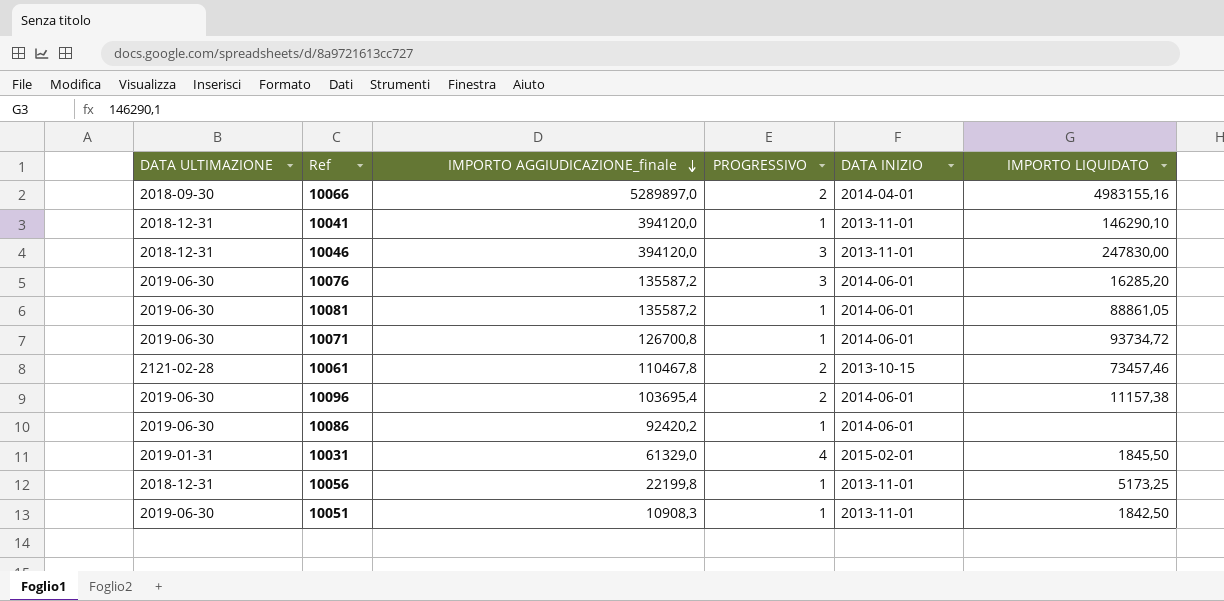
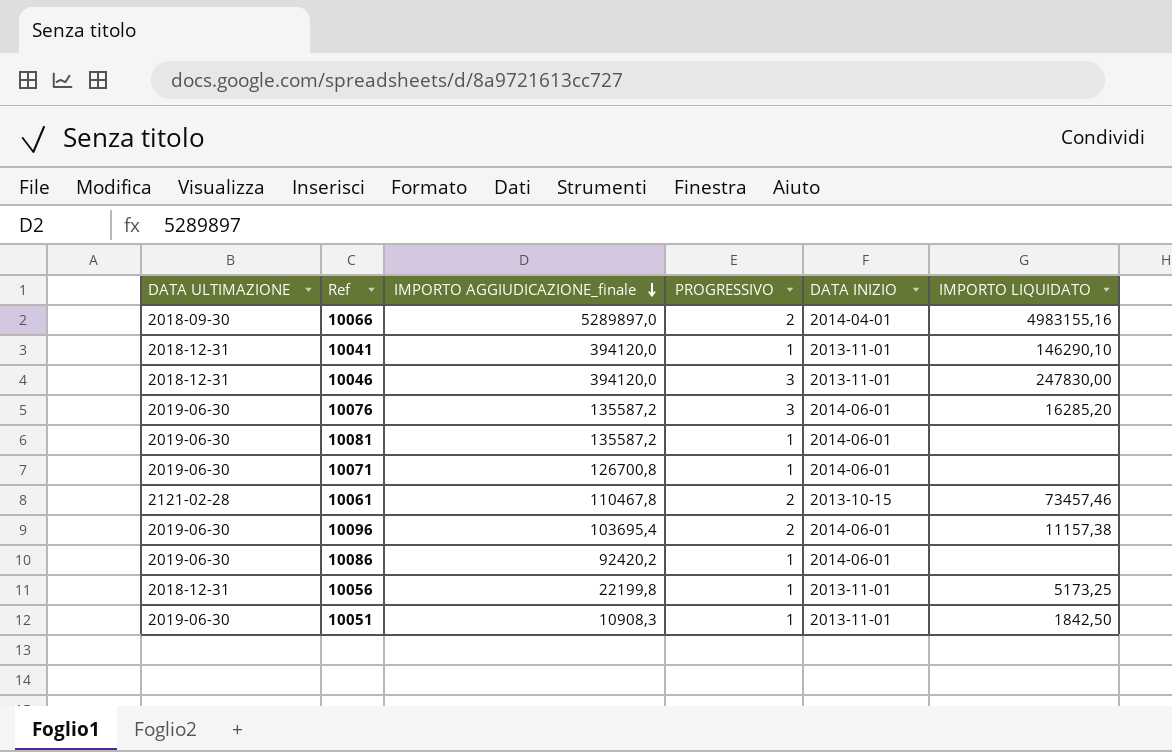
row 10031: 2019-01-31 | 61329,0 | 4 | 2015-02-01 | 1845,50 -> none
10081 | IMPORTO LIQUIDATO: 88861,05 -> none
10071 | IMPORTO LIQUIDATO: 93734,72 -> none

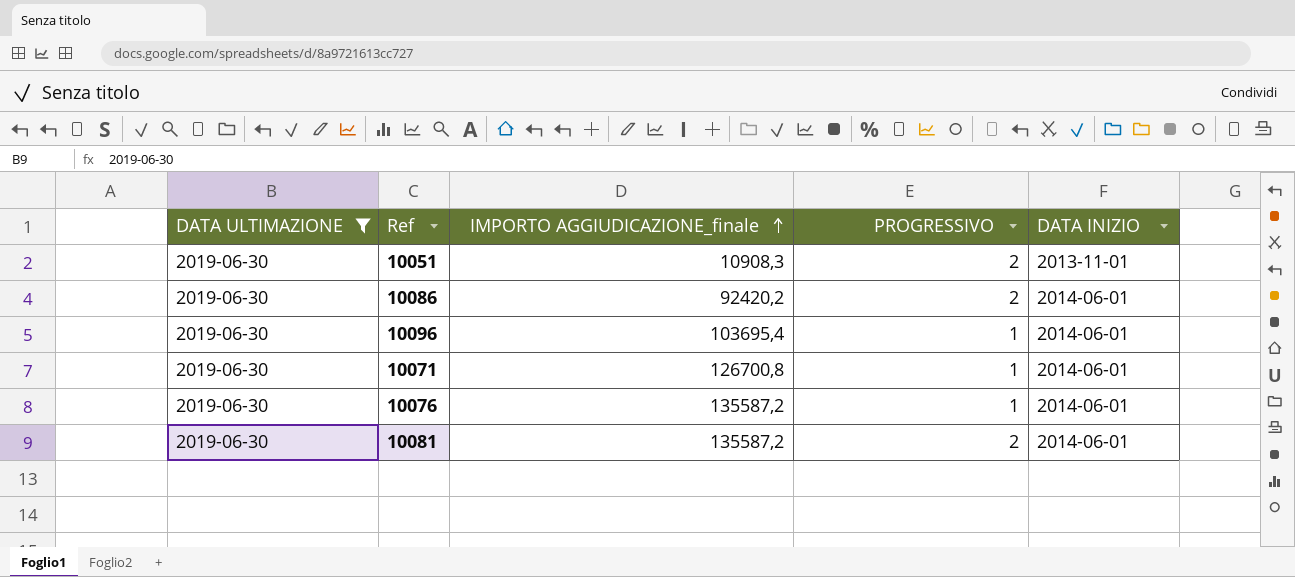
filter: none -> DATA ULTIMAZIONE = 2019-06-30
row order: IMPORTO AGGIUDICAZIONE_finale descending -> IMPORTO AGGIUDICAZIONE_finale ascending
column IMPORTO LIQUIDATO | position: 6 -> none
10051 | PROGRESSIVO: 1 -> 2
10086 | PROGRESSIVO: 1 -> 2
10096 | PROGRESSIVO: 2 -> 1
10076 | PROGRESSIVO: 3 -> 1
10081 | PROGRESSIVO: 1 -> 2

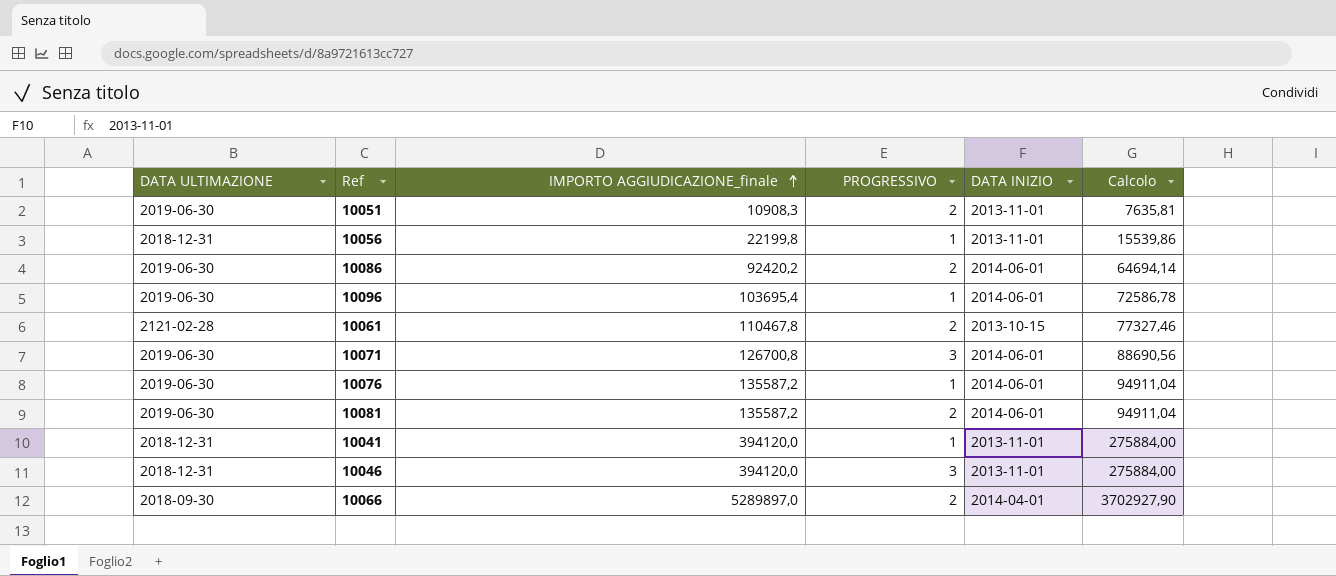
filter: DATA ULTIMAZIONE = 2019-06-30 -> none
column Calcolo | formula: none -> [IMPORTO AGGIUDICAZIONE_finale] * 0,7
10071 | PROGRESSIVO: 1 -> 3

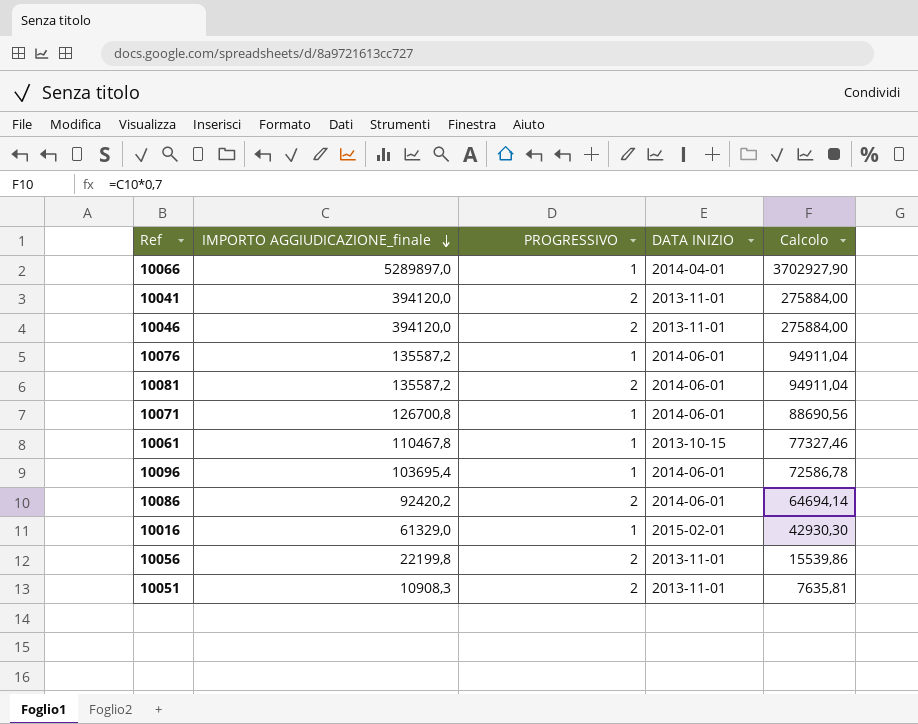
row order: IMPORTO AGGIUDICAZIONE_finale ascending -> IMPORTO AGGIUDICAZIONE_finale descending
column DATA ULTIMAZIONE | position: 1 -> none
10066 | PROGRESSIVO: 2 -> 1
10041 | PROGRESSIVO: 1 -> 2
10046 | PROGRESSIVO: 3 -> 2
10071 | PROGRESSIVO: 3 -> 1
10061 | PROGRESSIVO: 2 -> 1
row 10016: none -> 61329,0 | 1 | 2015-02-01 | 42930,30
10056 | PROGRESSIVO: 1 -> 2

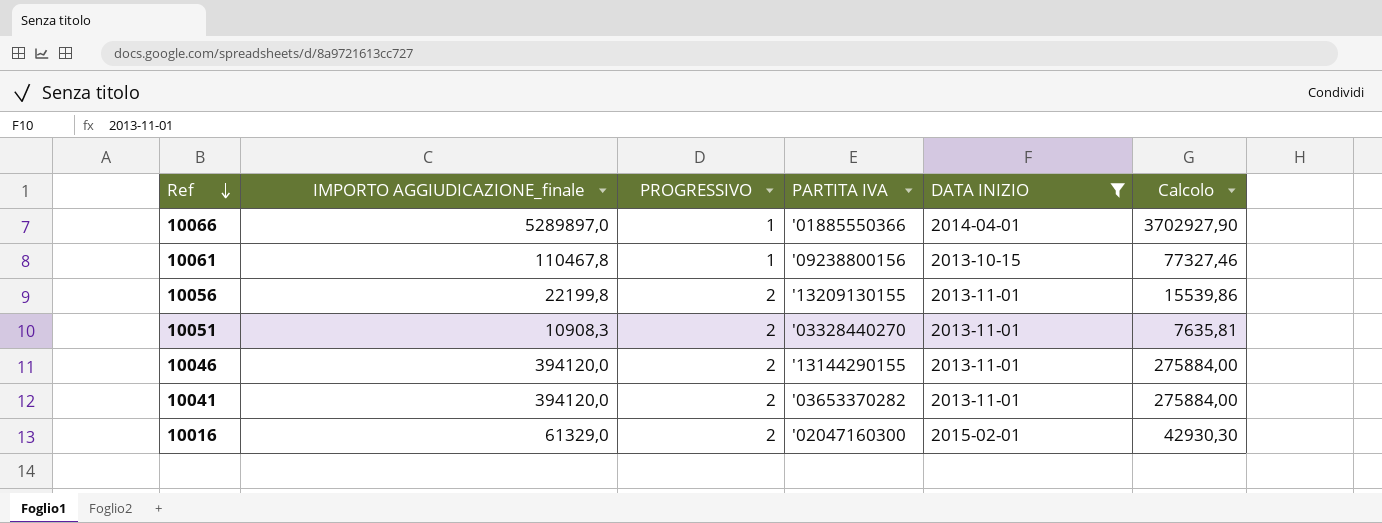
filter: none -> DATA INIZIO != 2014-06-01
row order: IMPORTO AGGIUDICAZIONE_finale descending -> Ref descending
column PARTITA IVA | position: none -> 4
10016 | PROGRESSIVO: 1 -> 2

